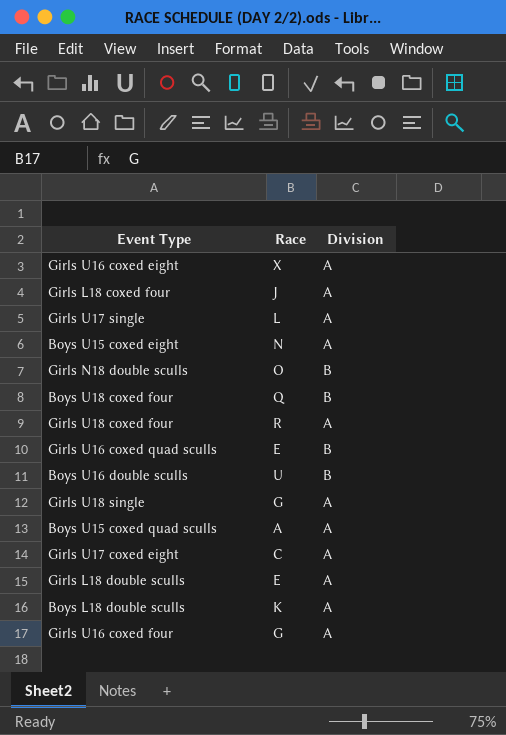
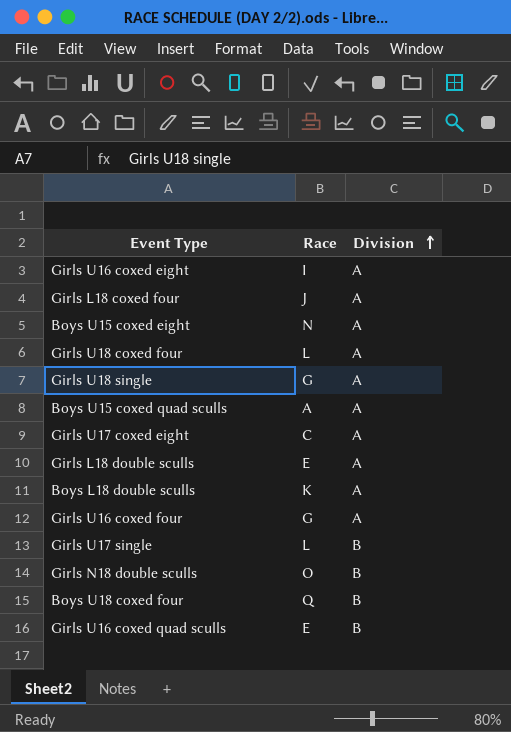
row order: none -> Division ascending
row Boys U16 double sculls: U | B -> none
Girls U16 coxed eight | Race: X -> I
Girls U18 coxed four | Race: R -> L
Girls U17 single | Division: A -> B

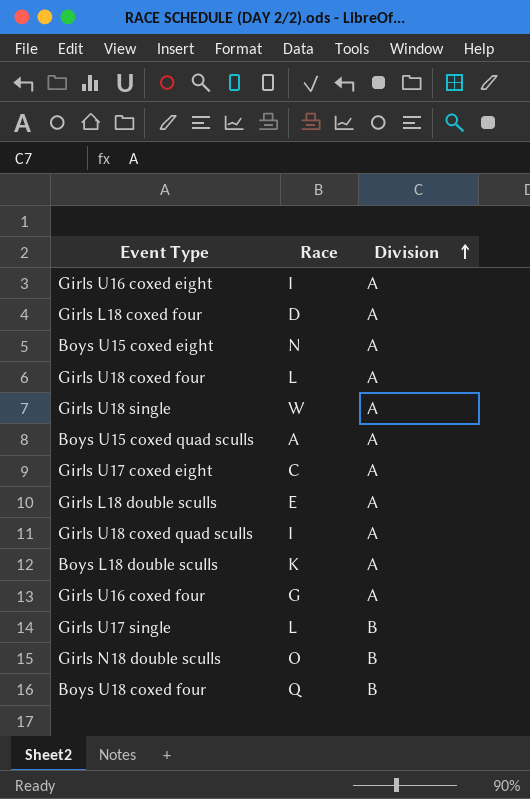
row Girls U16 coxed quad sculls: E | B -> none
Girls L18 coxed four | Race: J -> D
Girls U18 single | Race: G -> W
row Girls U18 coxed quad sculls: none -> I | A

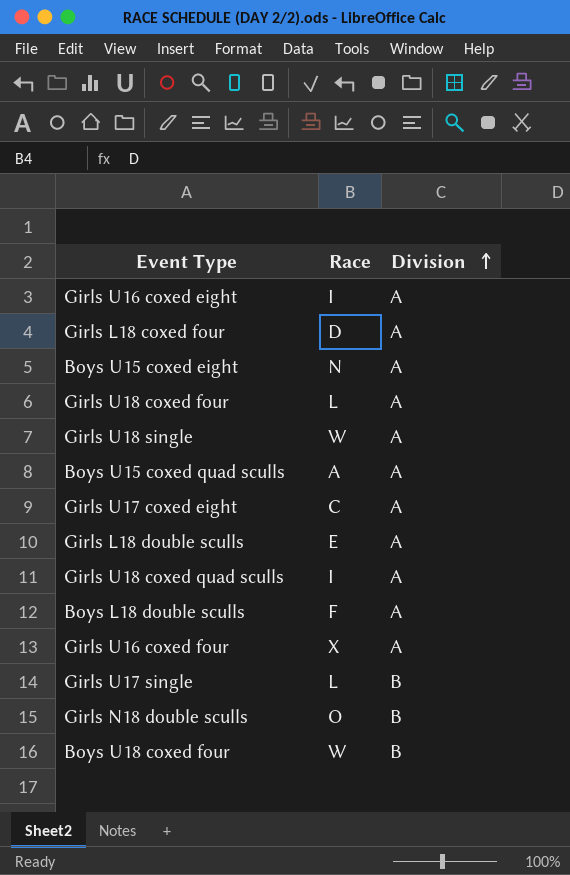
Boys L18 double sculls | Race: K -> F
Girls U16 coxed four | Race: G -> X
Boys U18 coxed four | Race: Q -> W

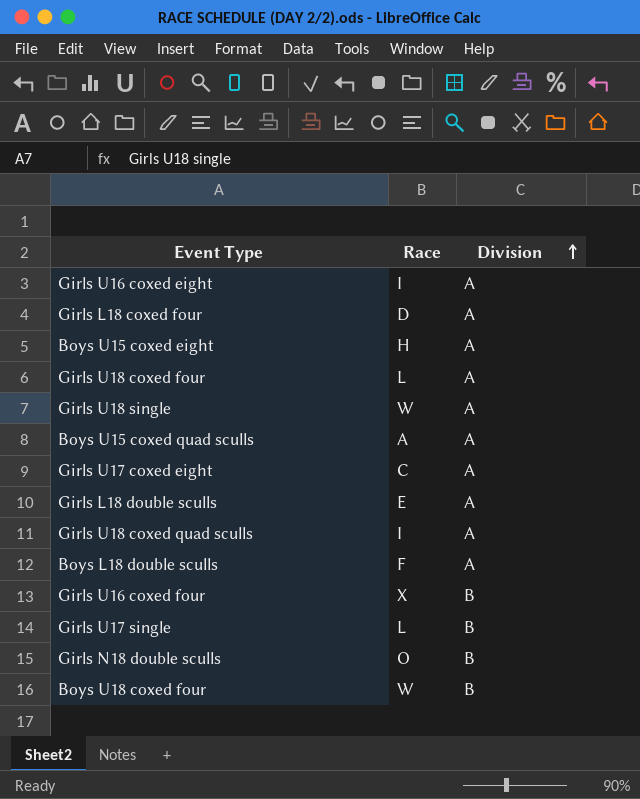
Boys U15 coxed eight | Race: N -> H
Girls U16 coxed four | Division: A -> B

